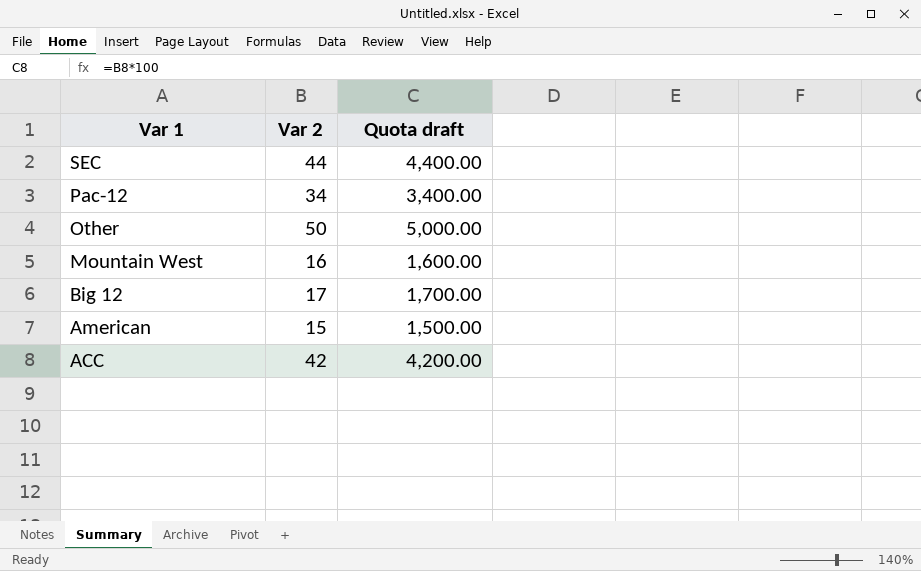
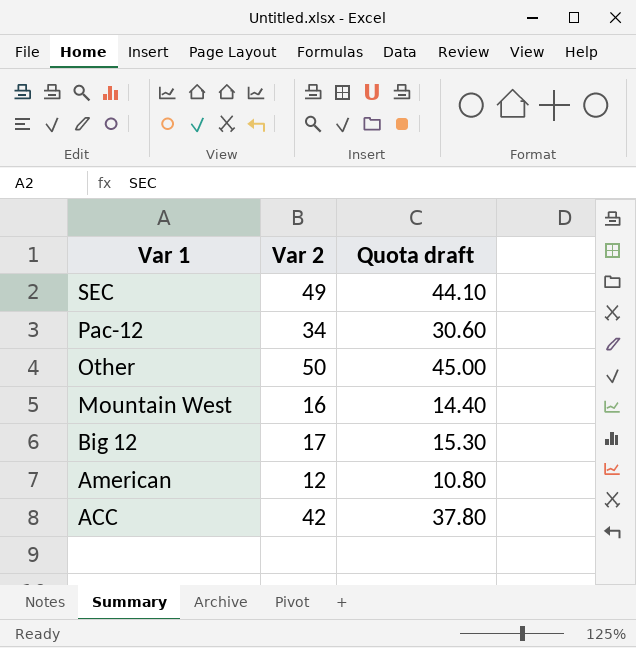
column Quota draft | formula: [Var 2] * 100 -> [Var 2] * 0.9
SEC | Var 2: 44 -> 49
American | Var 2: 15 -> 12

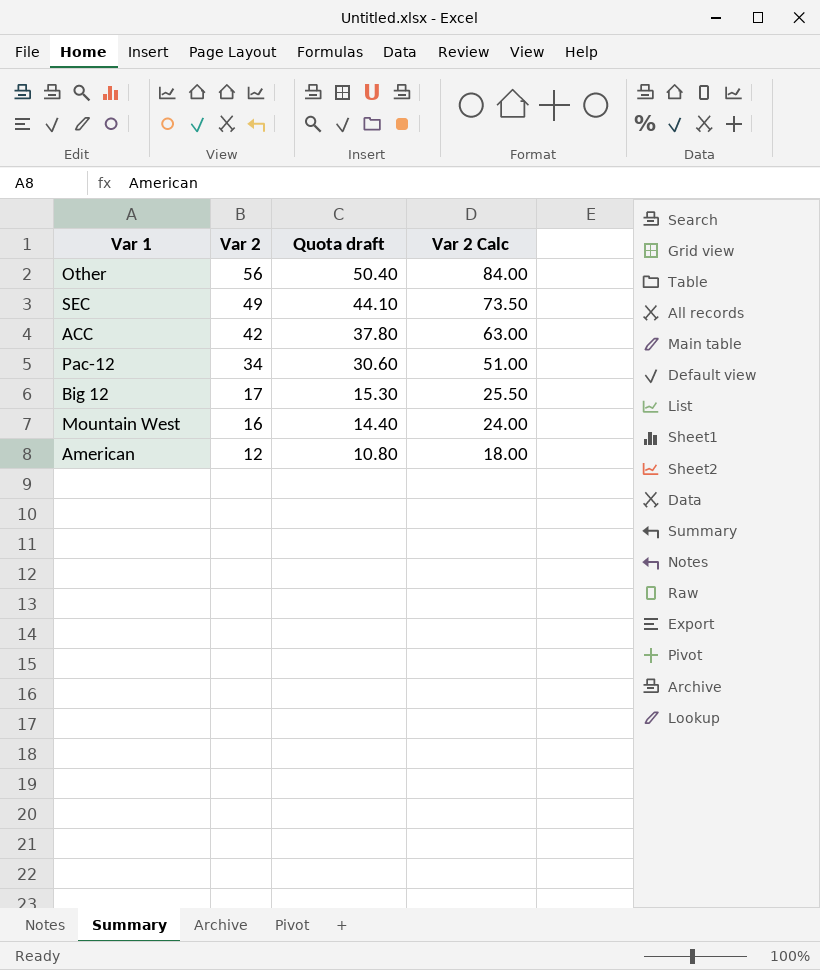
row order: Var 1 descending -> Var 2 descending
column Var 2 Calc | formula: none -> [Var 2] * 1.5
Other | Var 2: 50 -> 56
Other | Quota draft: 45.00 -> 50.40

